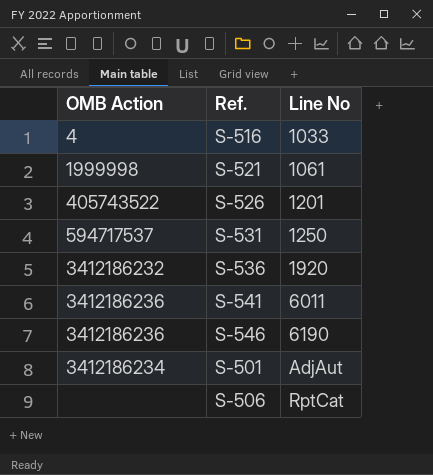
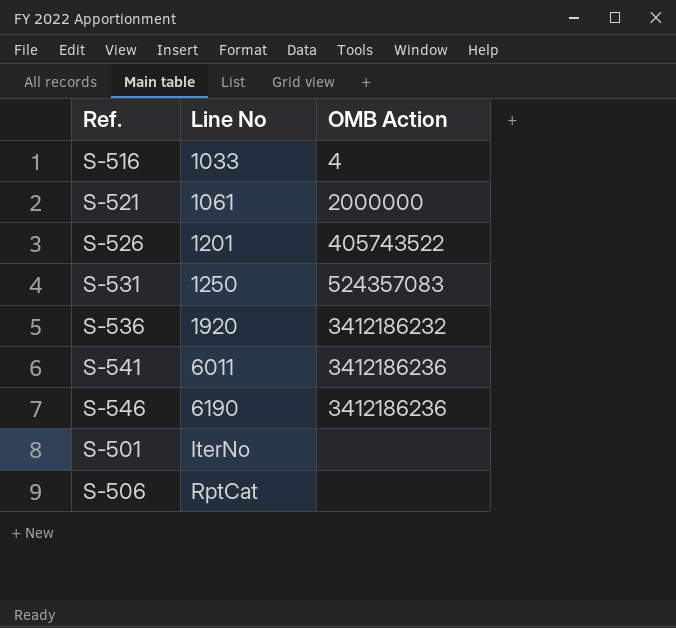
column OMB Action | position: 1 -> 3
S-521 | OMB Action: 1999998 -> 2000000
S-531 | OMB Action: 594717537 -> 524357083
S-501 | Line No: AdjAut -> IterNo
S-501 | OMB Action: 3412186234 -> none

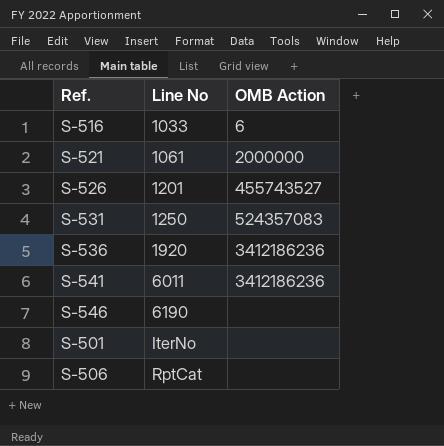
S-516 | OMB Action: 4 -> 6
S-526 | OMB Action: 405743522 -> 455743527
S-536 | OMB Action: 3412186232 -> 3412186236
S-546 | OMB Action: 3412186236 -> none

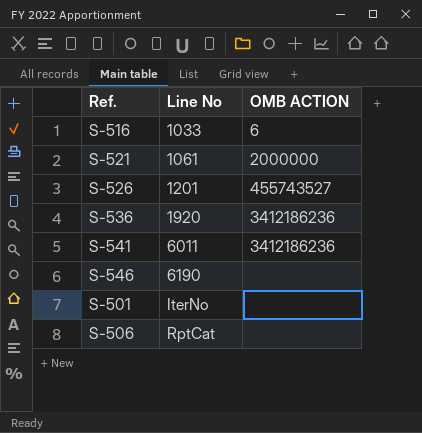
column name: OMB Action -> OMB ACTION
row S-531: 1250 | 524357083 -> none

